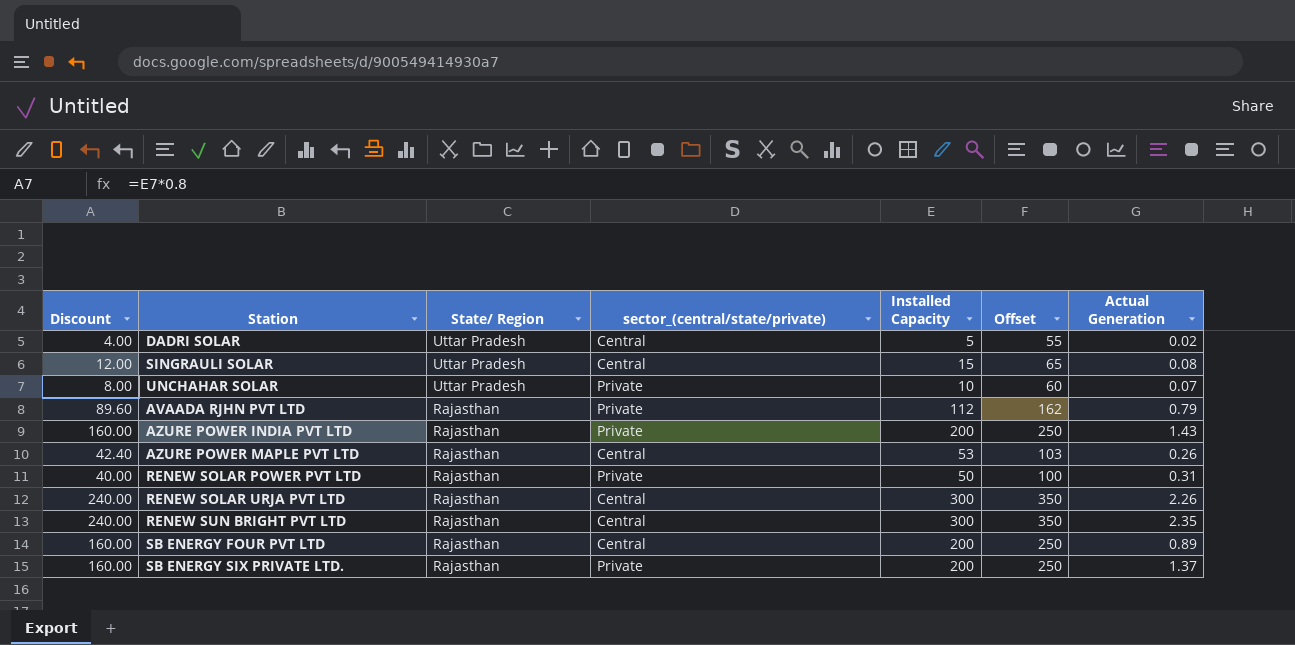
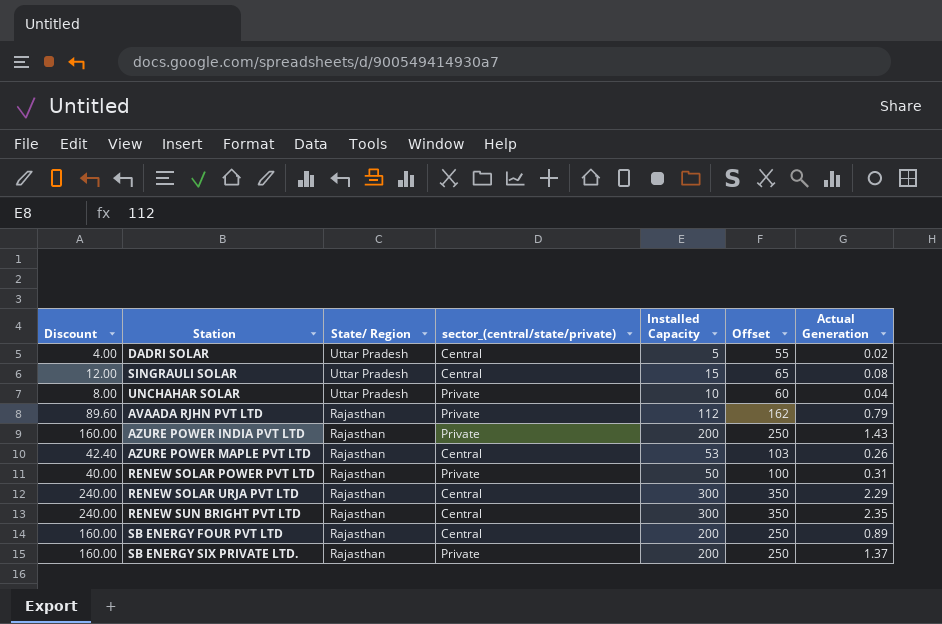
UNCHAHAR SOLAR | Actual Generation: 0.07 -> 0.04
RENEW SOLAR URJA PVT LTD | Actual Generation: 2.26 -> 2.29

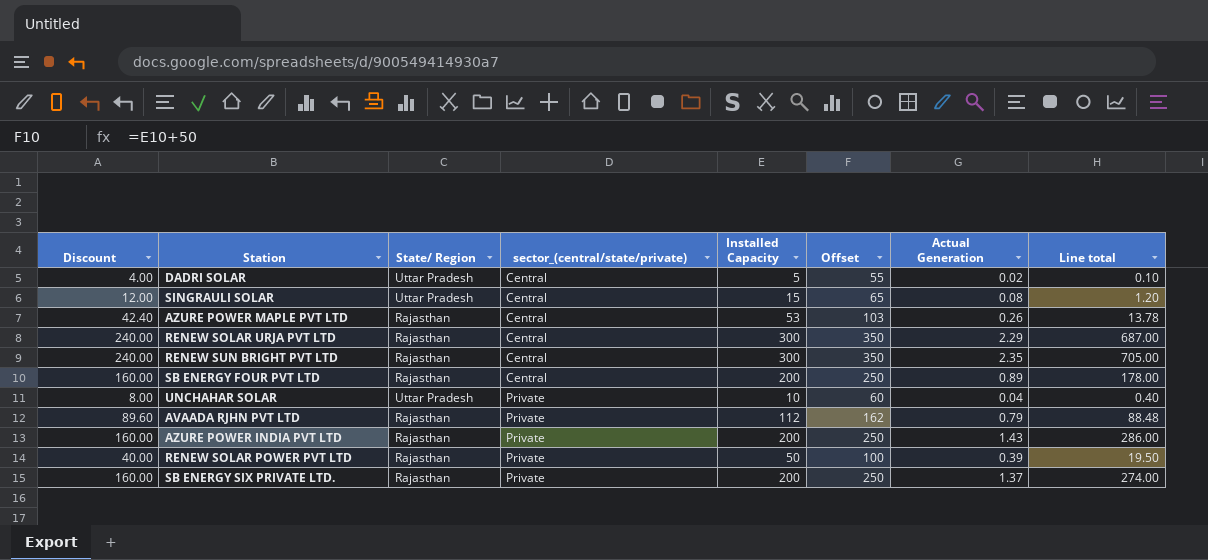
row order: State/ Region descending -> sector_(central/state/private) ascending
column Line total | formula: none -> [Installed Capacity] * [Actual Generation]
RENEW SOLAR POWER PVT LTD | Actual Generation: 0.31 -> 0.39

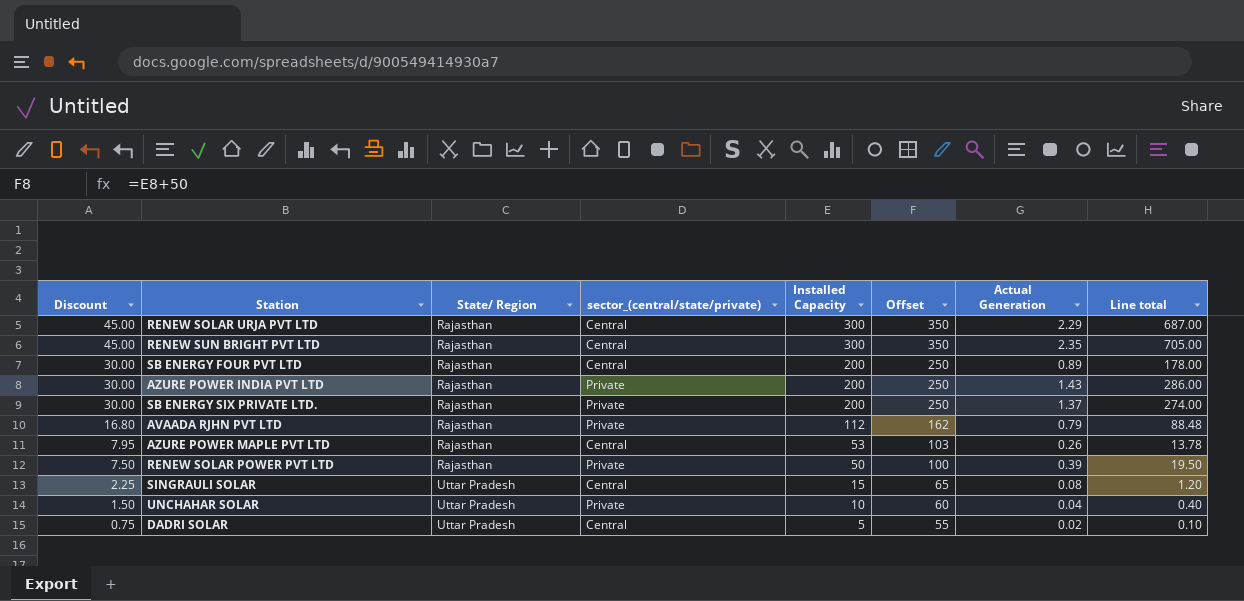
row order: sector_(central/state/private) ascending -> Discount descending
column Discount | formula: [Installed Capacity] * 0.8 -> [Installed Capacity] * 0.15

